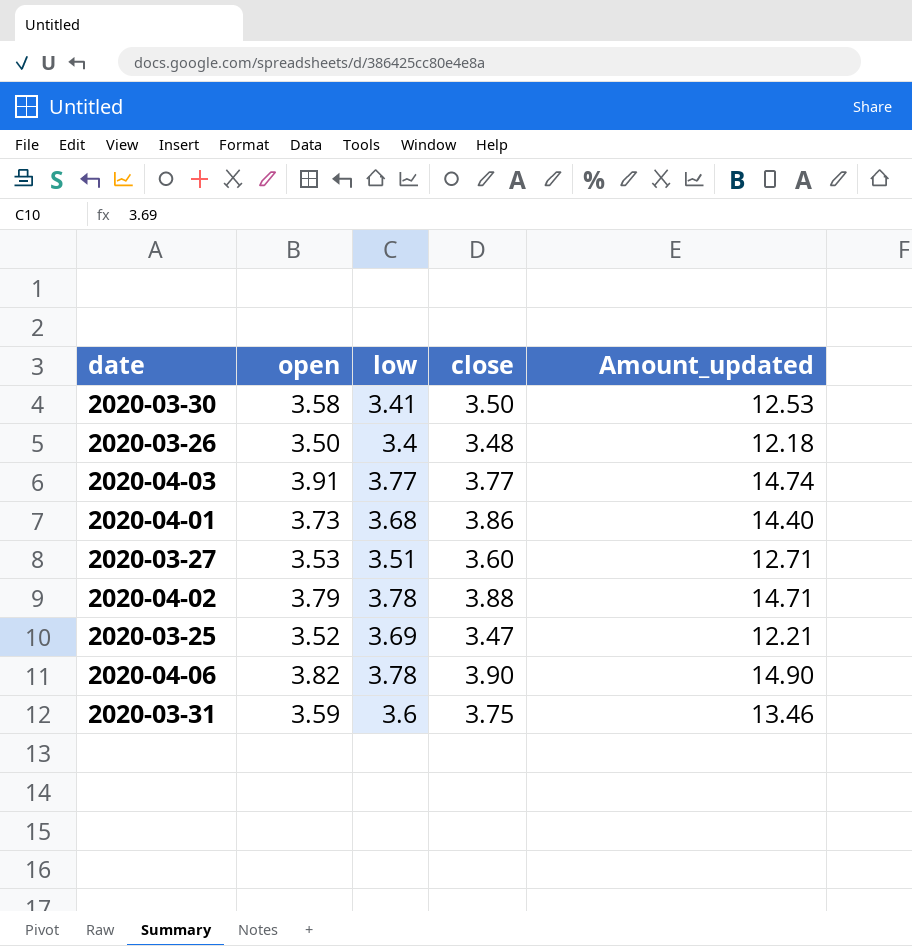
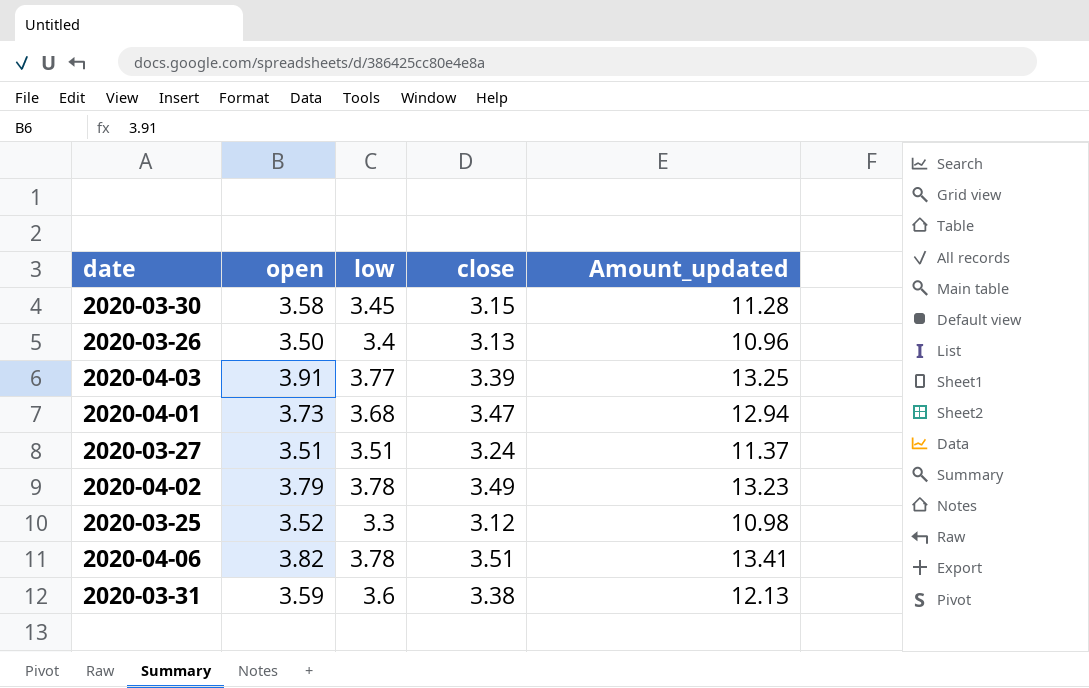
2020-03-30 | low: 3.41 -> 3.45
2020-03-30 | close: 3.50 -> 3.15
2020-03-30 | Amount_updated: 12.53 -> 11.28
2020-03-26 | close: 3.48 -> 3.13
2020-03-26 | Amount_updated: 12.18 -> 10.96
2020-04-03 | close: 3.77 -> 3.39
2020-04-03 | Amount_updated: 14.74 -> 13.25
2020-04-01 | close: 3.86 -> 3.47
2020-04-01 | Amount_updated: 14.40 -> 12.94
2020-03-27 | open: 3.53 -> 3.51
2020-03-27 | close: 3.60 -> 3.24
2020-03-27 | Amount_updated: 12.71 -> 11.37
2020-04-02 | close: 3.88 -> 3.49
2020-04-02 | Amount_updated: 14.71 -> 13.23
2020-03-25 | low: 3.69 -> 3.3
2020-03-25 | close: 3.47 -> 3.12
2020-03-25 | Amount_updated: 12.21 -> 10.98
2020-04-06 | close: 3.90 -> 3.51
2020-04-06 | Amount_updated: 14.90 -> 13.41
2020-03-31 | close: 3.75 -> 3.38
2020-03-31 | Amount_updated: 13.46 -> 12.13

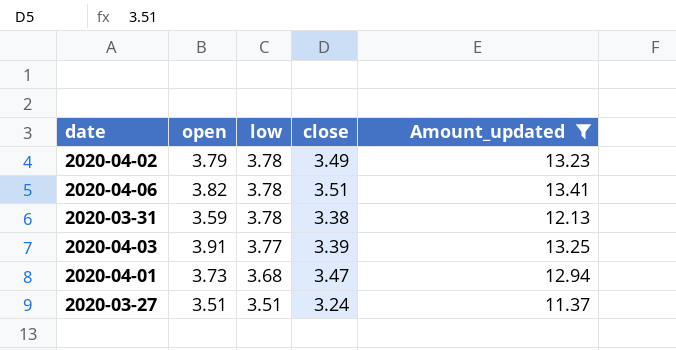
filter: none -> Amount_updated >= 11.37
row order: none -> low descending
2020-03-31 | low: 3.6 -> 3.78

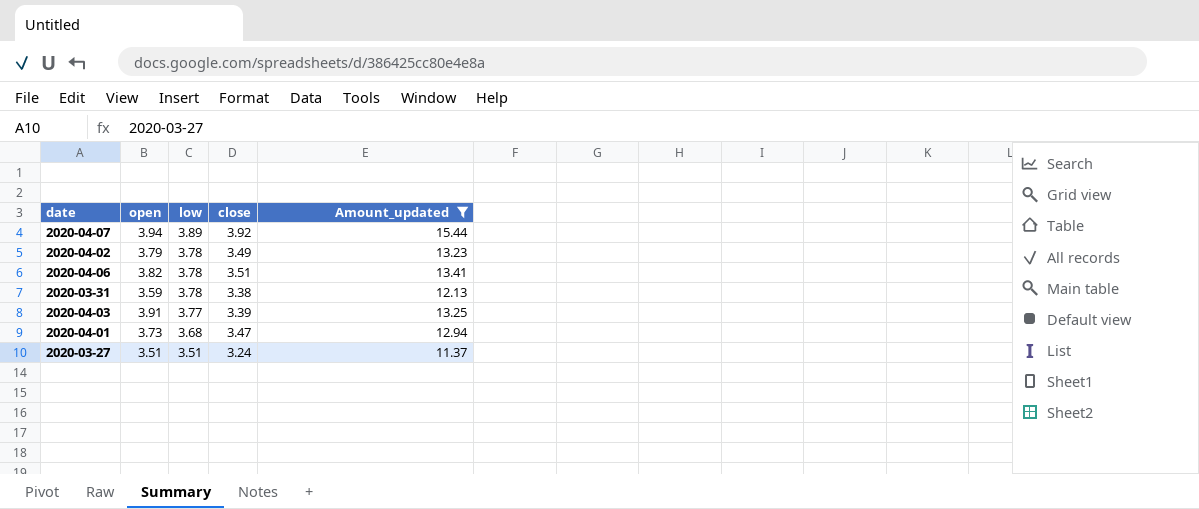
row 2020-04-07: none -> 3.94 | 3.89 | 3.92 | 15.44

